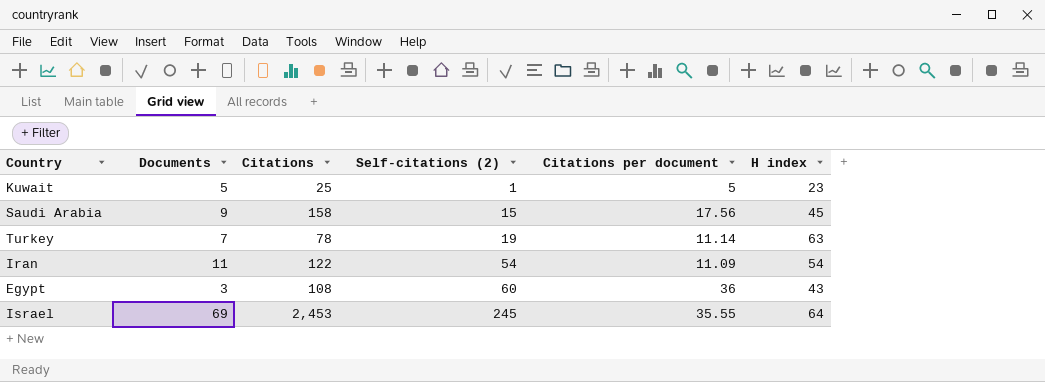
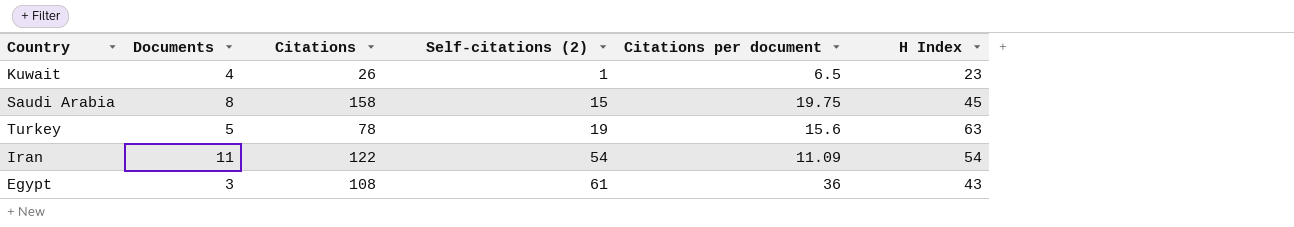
column name: H index -> H Index
row Israel: 69 | 2,453 | 245 | 35.55 | 64 -> none
Kuwait | Documents: 5 -> 4
Kuwait | Citations: 25 -> 26
Kuwait | Citations per document: 5 -> 6.5
Saudi Arabia | Documents: 9 -> 8
Saudi Arabia | Citations per document: 17.56 -> 19.75
Turkey | Documents: 7 -> 5
Turkey | Citations per document: 11.14 -> 15.6
Egypt | Self-citations (2): 60 -> 61

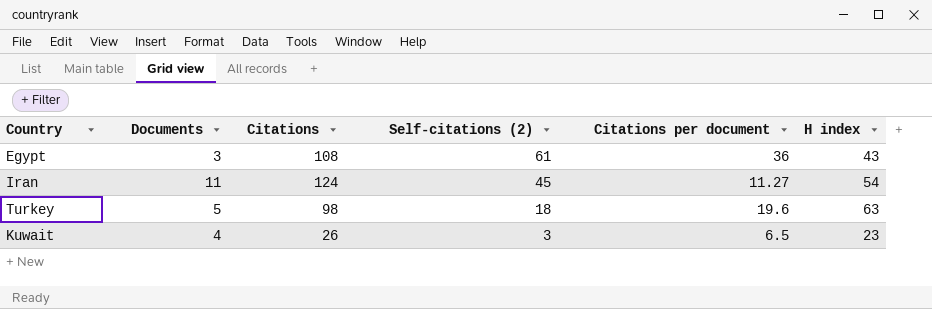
row order: Self-citations (2) ascending -> Self-citations (2) descending
column name: H Index -> H index
row Saudi Arabia: 8 | 158 | 15 | 19.75 | 45 -> none
Iran | Citations: 122 -> 124
Iran | Self-citations (2): 54 -> 45
Iran | Citations per document: 11.09 -> 11.27
Turkey | Citations: 78 -> 98
Turkey | Self-citations (2): 19 -> 18
Turkey | Citations per document: 15.6 -> 19.6
Kuwait | Self-citations (2): 1 -> 3

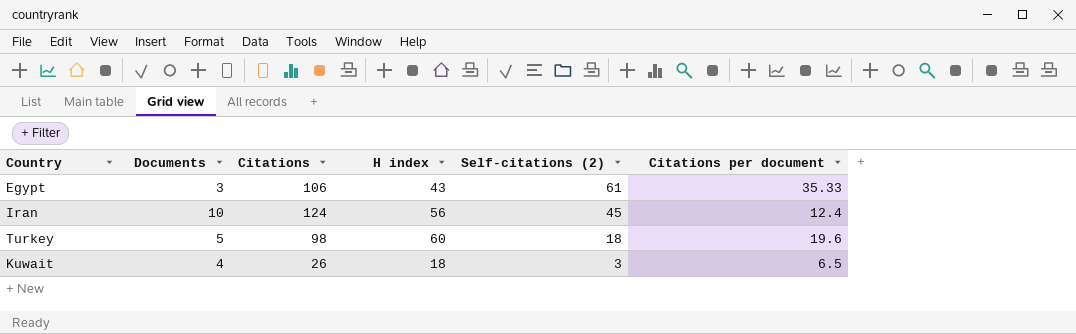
column H index | position: 6 -> 4
Egypt | Citations: 108 -> 106
Egypt | Citations per document: 36 -> 35.33
Iran | Documents: 11 -> 10
Iran | H index: 54 -> 56
Iran | Citations per document: 11.27 -> 12.4
Turkey | H index: 63 -> 60
Kuwait | H index: 23 -> 18

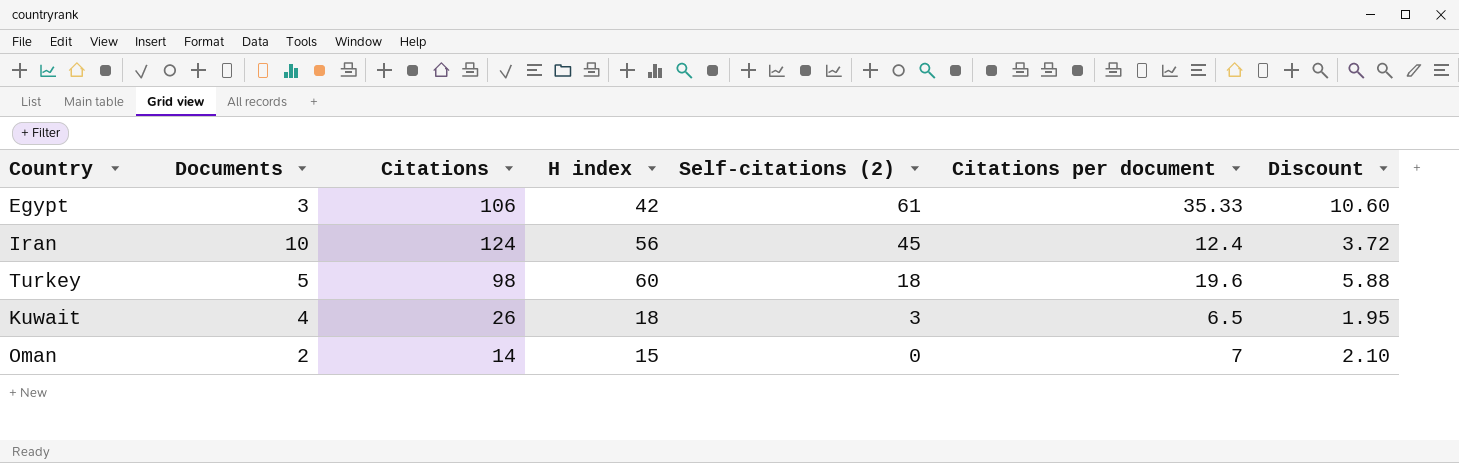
column Discount | formula: none -> [Citations per document] * 0.3
Egypt | H index: 43 -> 42
row Oman: none -> 2 | 14 | 15 | 0 | 7 | 2.10

